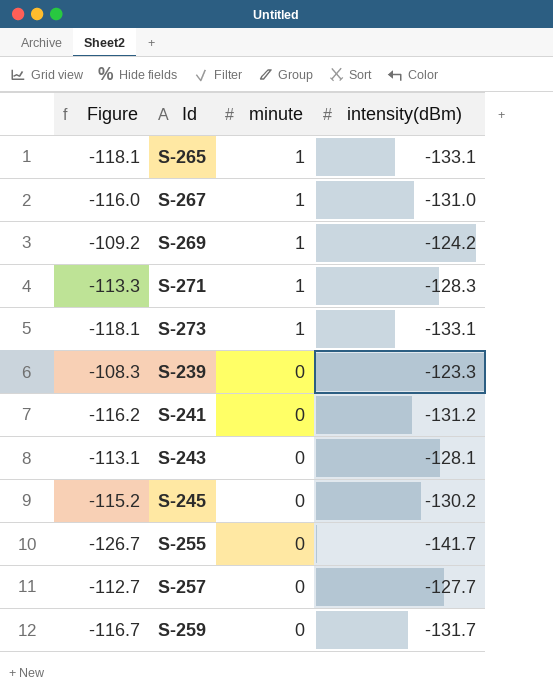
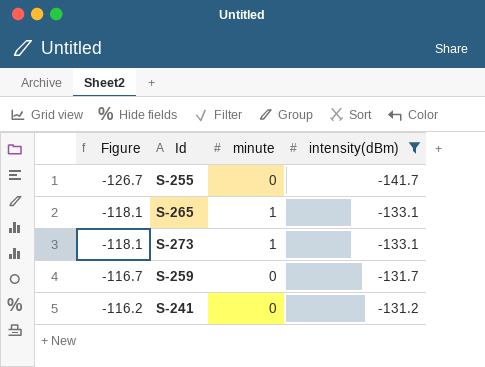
filter: none -> intensity(dBm) <= -131.2
row order: minute descending -> Figure ascending

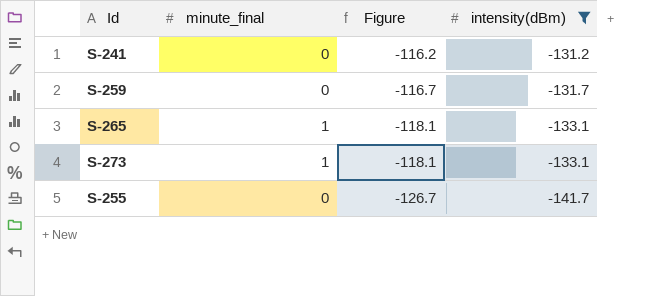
row order: Figure ascending -> Figure descending
column name: minute -> minute_final
column Figure | position: 1 -> 3

